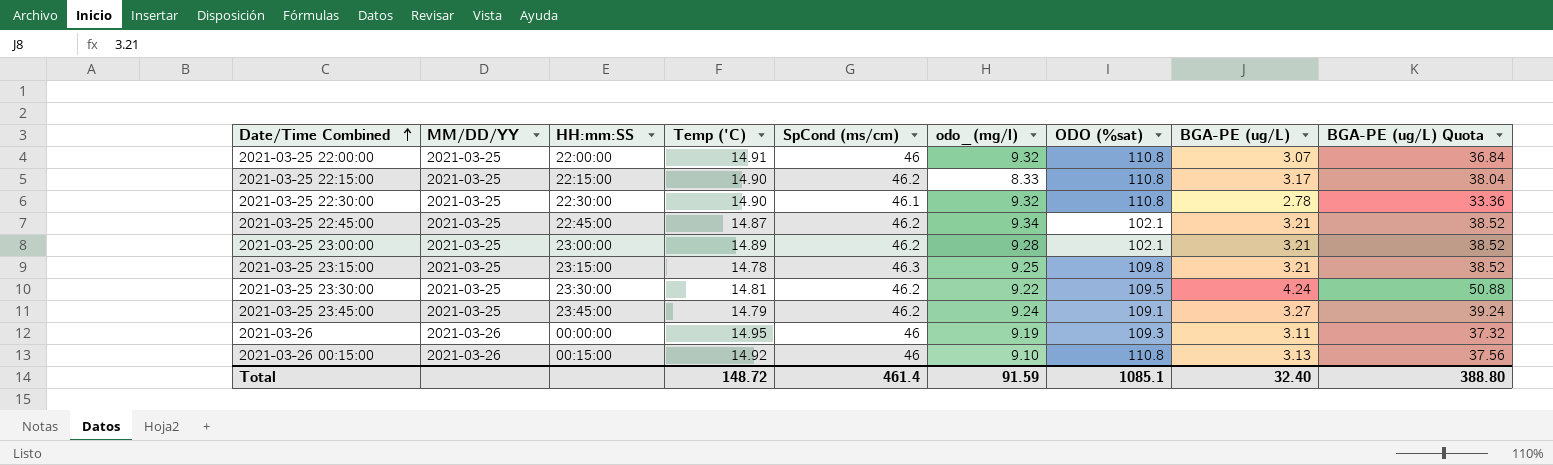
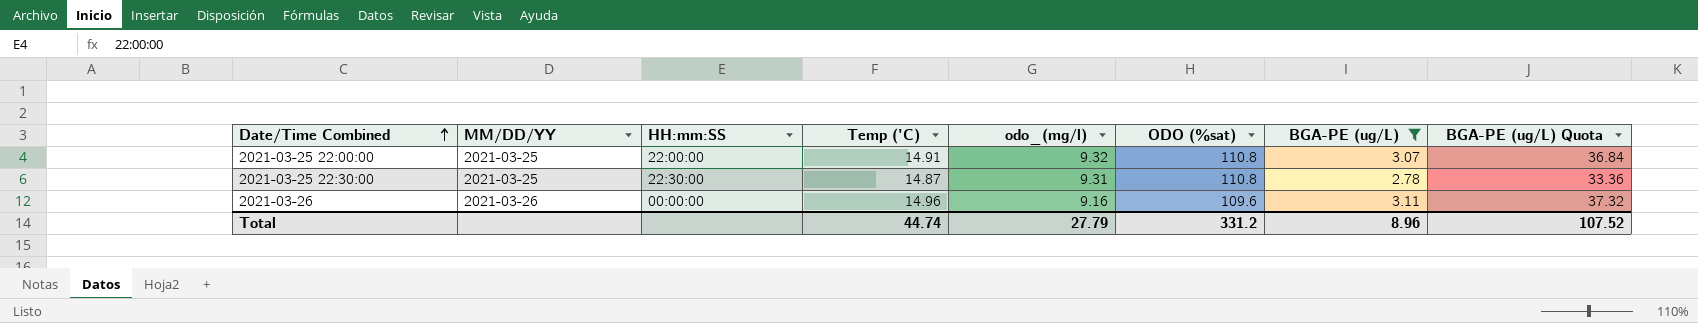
filter: none -> BGA-PE (ug/L) <= 3.11
column SpCond (ms/cm) | position: 5 -> none
2021-03-25 22:30:00 | Temp ('C): 14.90 -> 14.87
2021-03-25 22:30:00 | odo_(mg/l): 9.32 -> 9.31
2021-03-26 | Temp ('C): 14.95 -> 14.96
2021-03-26 | odo_(mg/l): 9.19 -> 9.16
2021-03-26 | ODO (%sat): 109.3 -> 109.6
Total | Temp ('C): 148.72 -> 44.74
Total | odo_(mg/l): 91.59 -> 27.79
Total | ODO (%sat): 1085.1 -> 331.2
Total | BGA-PE (ug/L): 32.40 -> 8.96
Total | BGA-PE (ug/L) Quota: 388.80 -> 107.52

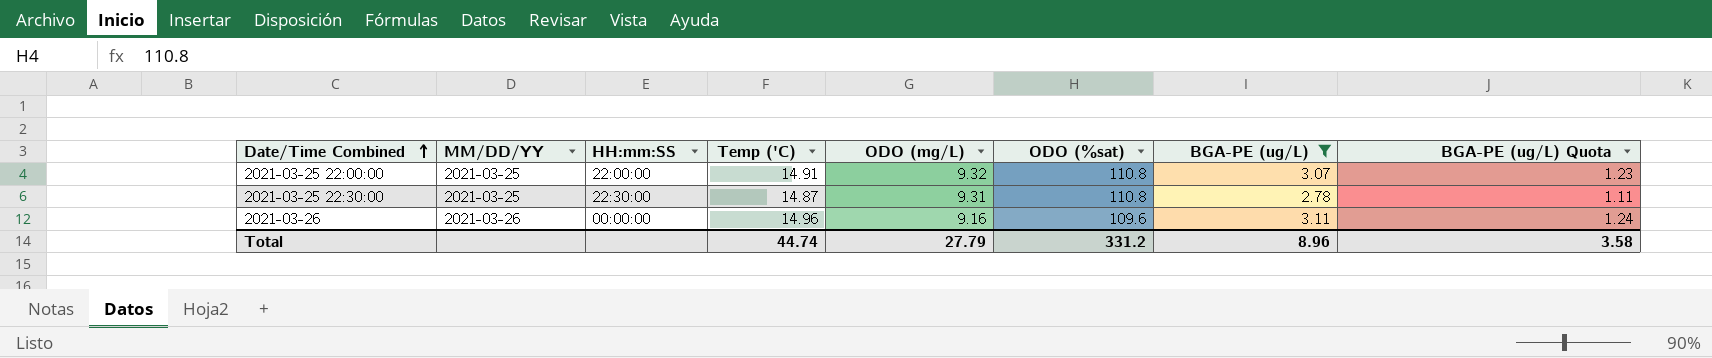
column name: odo_(mg/l) -> ODO (mg/L)
column BGA-PE (ug/L) Quota | formula: [BGA-PE (ug/L)] * 12 -> [BGA-PE (ug/L)] * 0.4
Total | BGA-PE (ug/L) Quota: 107.52 -> 3.58

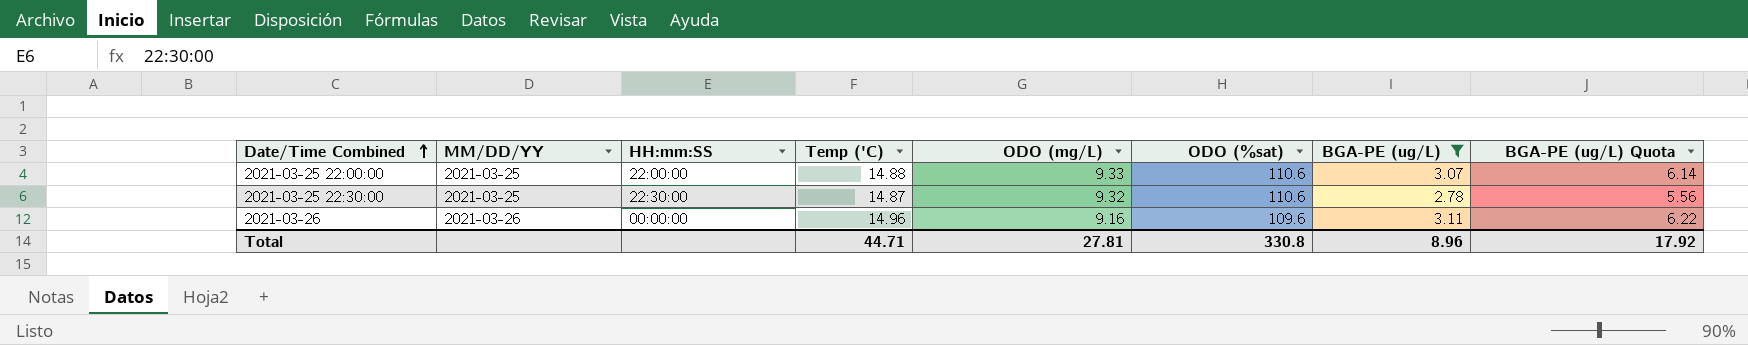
column BGA-PE (ug/L) Quota | formula: [BGA-PE (ug/L)] * 0.4 -> [BGA-PE (ug/L)] * 2
2021-03-25 22:00:00 | Temp ('C): 14.91 -> 14.88
2021-03-25 22:00:00 | ODO (mg/L): 9.32 -> 9.33
2021-03-25 22:00:00 | ODO (%sat): 110.8 -> 110.6
2021-03-25 22:30:00 | ODO (mg/L): 9.31 -> 9.32
2021-03-25 22:30:00 | ODO (%sat): 110.8 -> 110.6
Total | Temp ('C): 44.74 -> 44.71
Total | ODO (mg/L): 27.79 -> 27.81
Total | ODO (%sat): 331.2 -> 330.8
Total | BGA-PE (ug/L) Quota: 3.58 -> 17.92

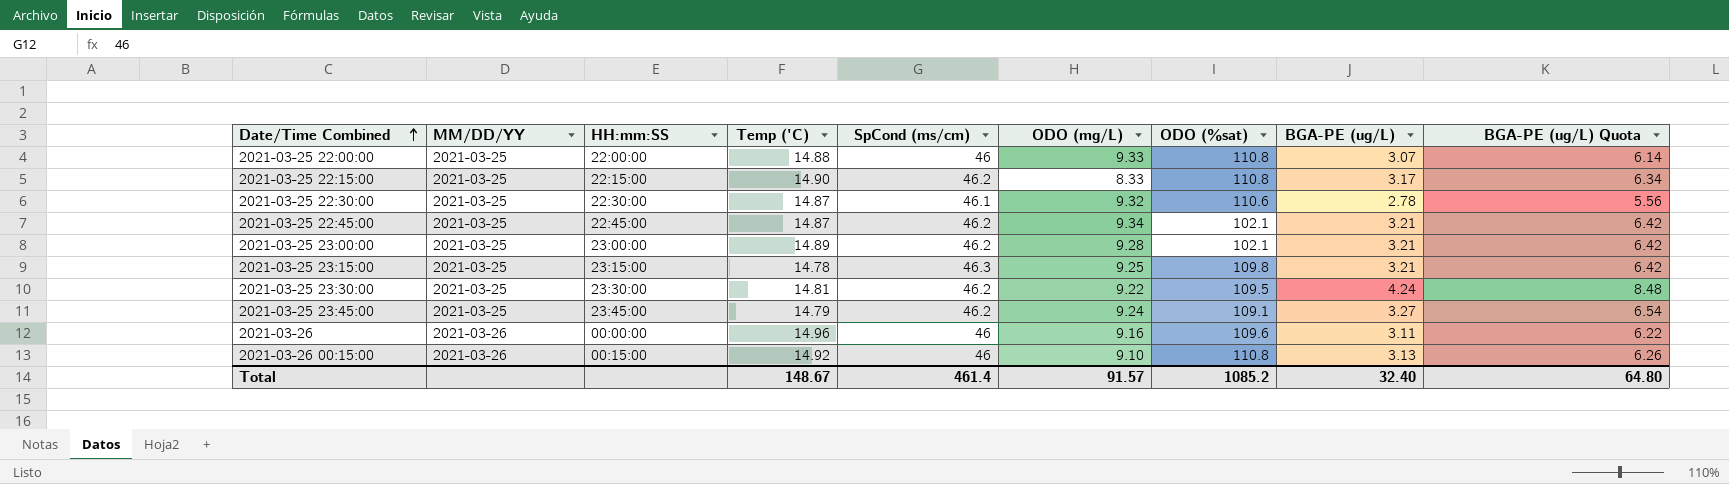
filter: BGA-PE (ug/L) <= 3.11 -> none
column SpCond (ms/cm) | position: none -> 5
2021-03-25 22:00:00 | ODO (%sat): 110.6 -> 110.8
Total | Temp ('C): 44.71 -> 148.67
Total | ODO (mg/L): 27.81 -> 91.57
Total | ODO (%sat): 330.8 -> 1085.2
Total | BGA-PE (ug/L): 8.96 -> 32.40
Total | BGA-PE (ug/L) Quota: 17.92 -> 64.80

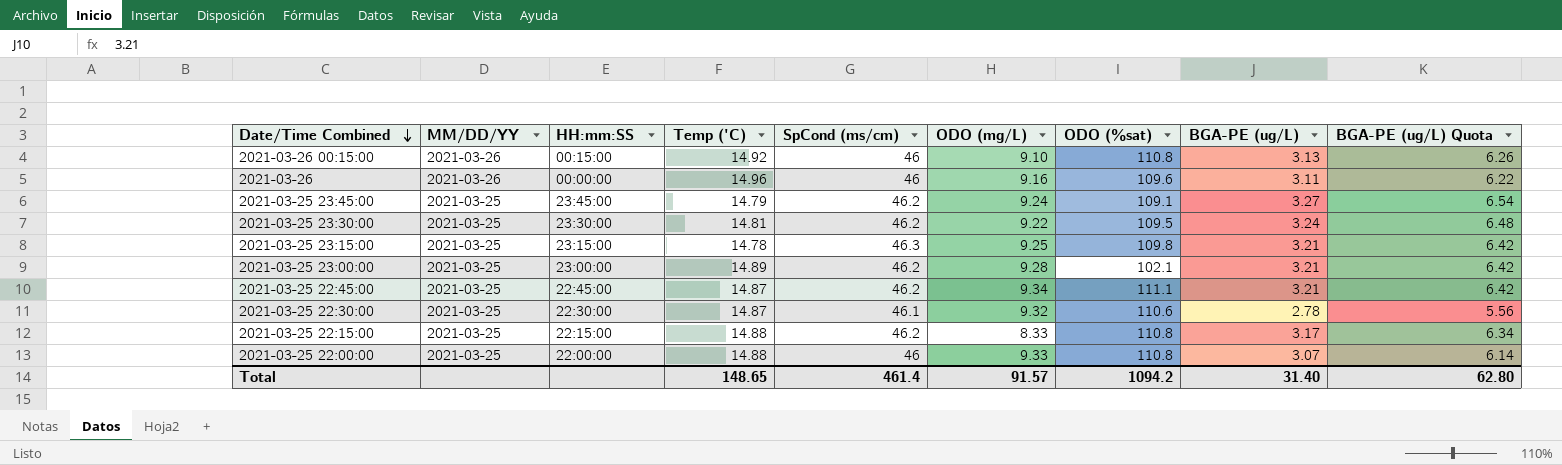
row order: Date/Time Combined ascending -> Date/Time Combined descending
2021-03-25 23:30:00 | BGA-PE (ug/L): 4.24 -> 3.24
2021-03-25 23:30:00 | BGA-PE (ug/L) Quota: 8.48 -> 6.48
2021-03-25 22:45:00 | ODO (%sat): 102.1 -> 111.1
2021-03-25 22:15:00 | Temp ('C): 14.90 -> 14.88
Total | Temp ('C): 148.67 -> 148.65
Total | ODO (%sat): 1085.2 -> 1094.2
Total | BGA-PE (ug/L): 32.40 -> 31.40
Total | BGA-PE (ug/L) Quota: 64.80 -> 62.80

